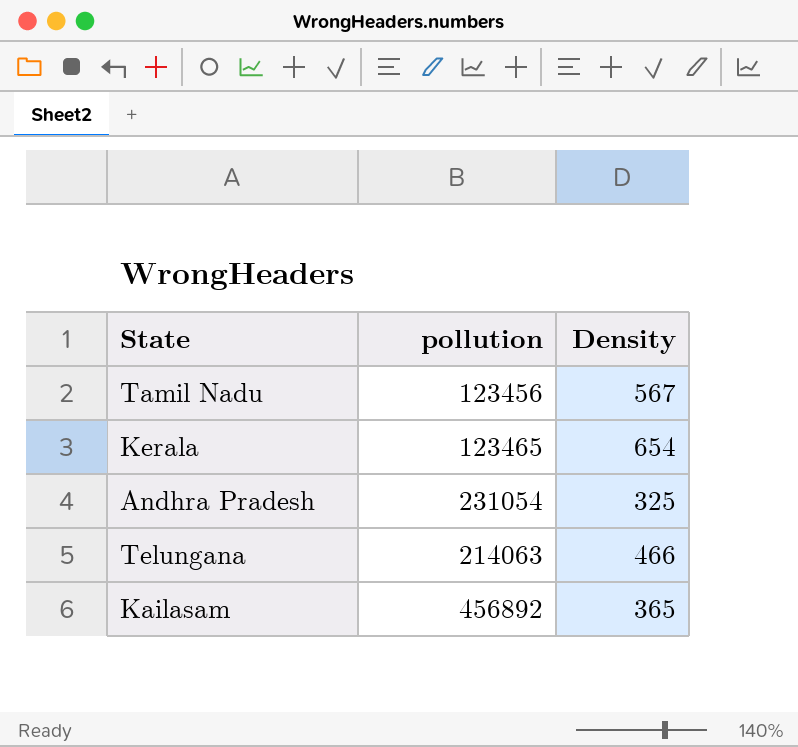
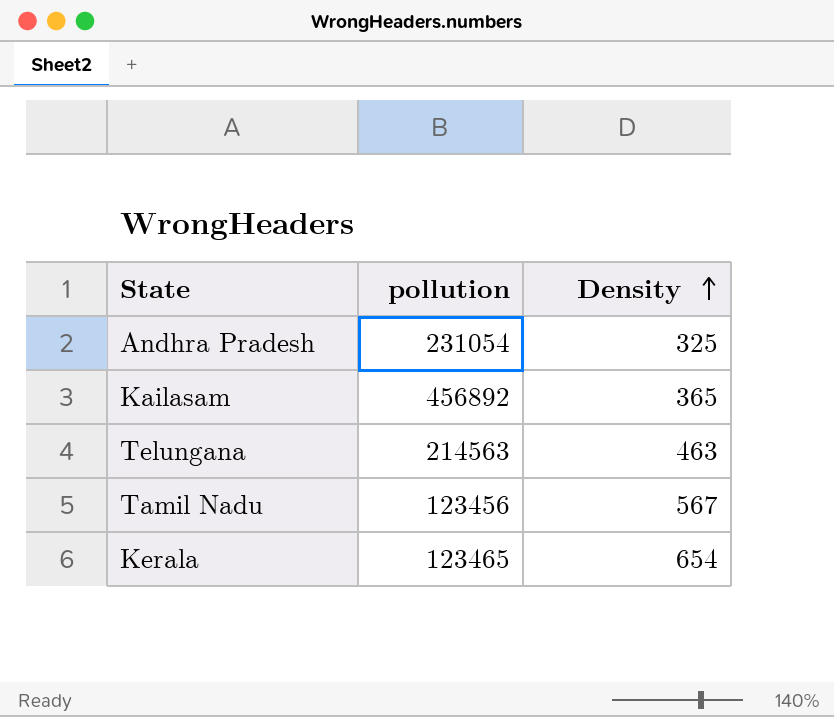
row order: none -> Density ascending
Telungana | pollution: 214063 -> 214563
Telungana | Density: 466 -> 463

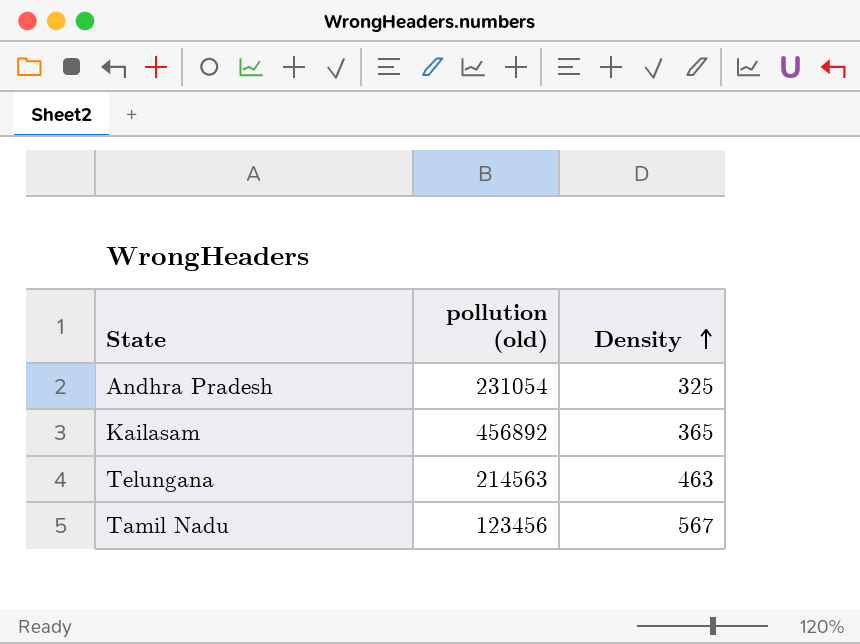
column name: pollution -> pollution (old)
row Kerala: 123465 | 654 -> none

